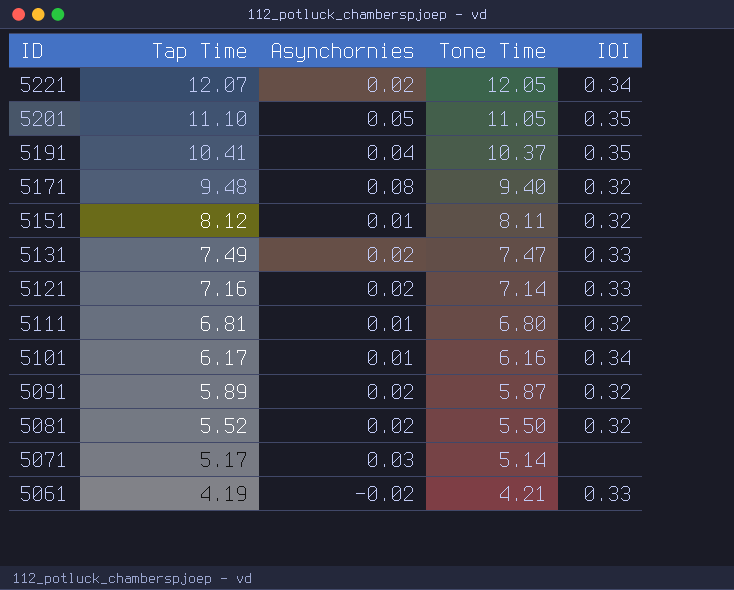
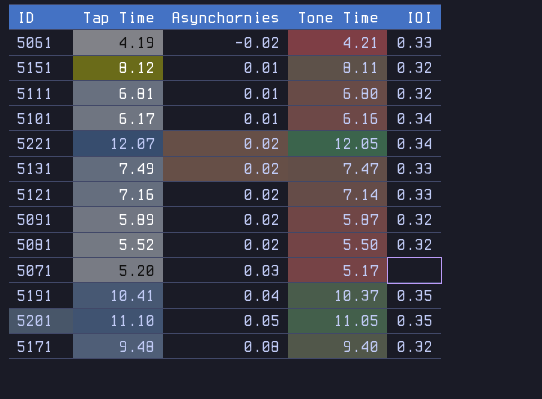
row order: ID descending -> Asynchornies ascending
5071 | Tap Time: 5.17 -> 5.20
5071 | Tone Time: 5.14 -> 5.17

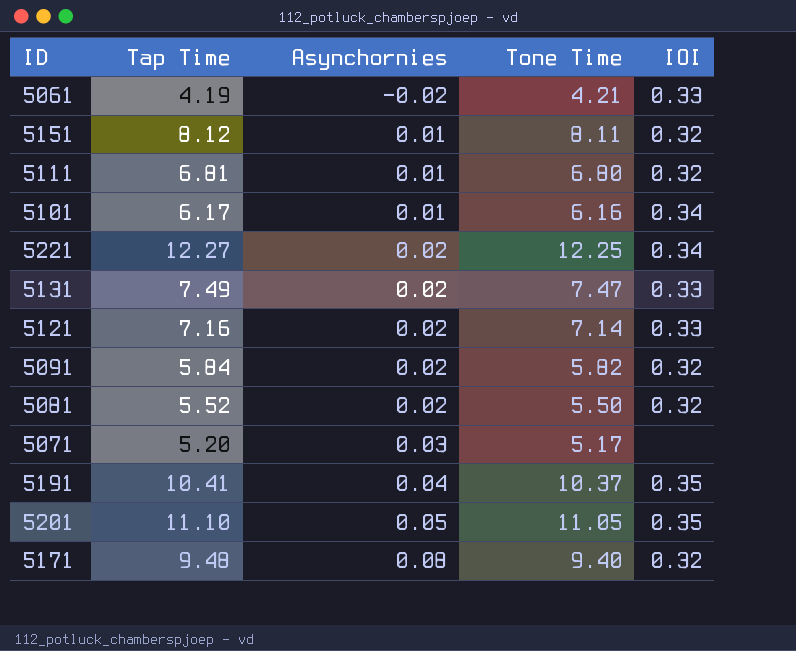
5221 | Tap Time: 12.07 -> 12.27
5221 | Tone Time: 12.05 -> 12.25
5091 | Tap Time: 5.89 -> 5.84
5091 | Tone Time: 5.87 -> 5.82

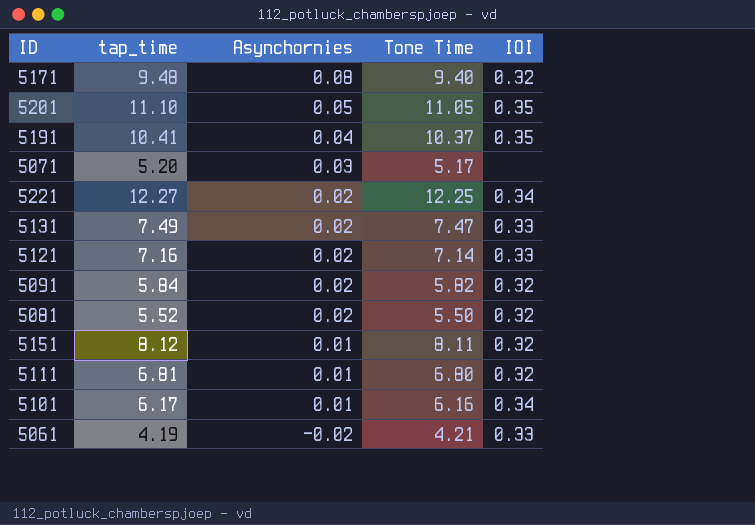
row order: Asynchornies ascending -> Asynchornies descending
column name: Tap Time -> tap_time

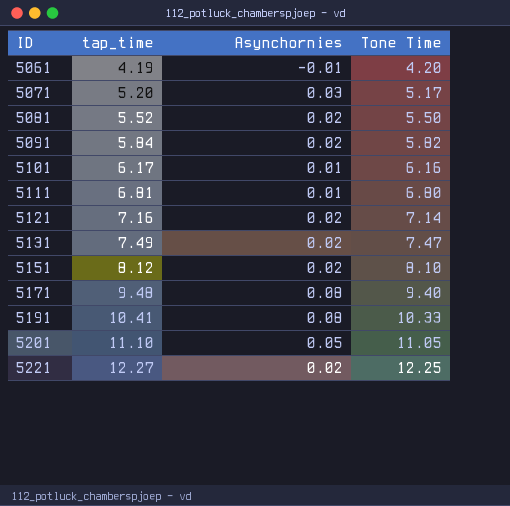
row order: Asynchornies descending -> ID ascending
column IOI | position: 5 -> none
5061 | Asynchornies: -0.02 -> -0.01
5061 | Tone Time: 4.21 -> 4.20
5151 | Asynchornies: 0.01 -> 0.02
5151 | Tone Time: 8.11 -> 8.10
5191 | Asynchornies: 0.04 -> 0.08
5191 | Tone Time: 10.37 -> 10.33

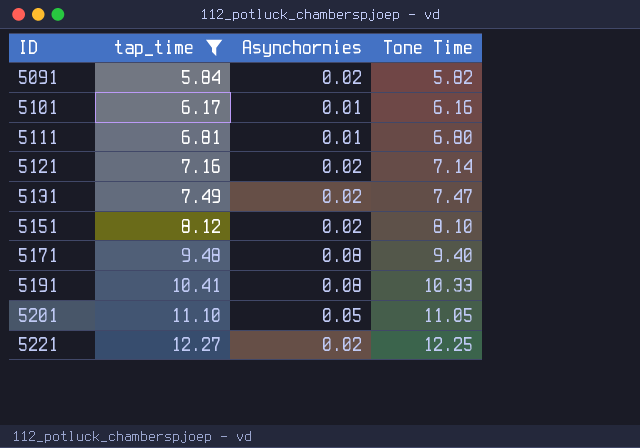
filter: none -> tap_time >= 5.84

